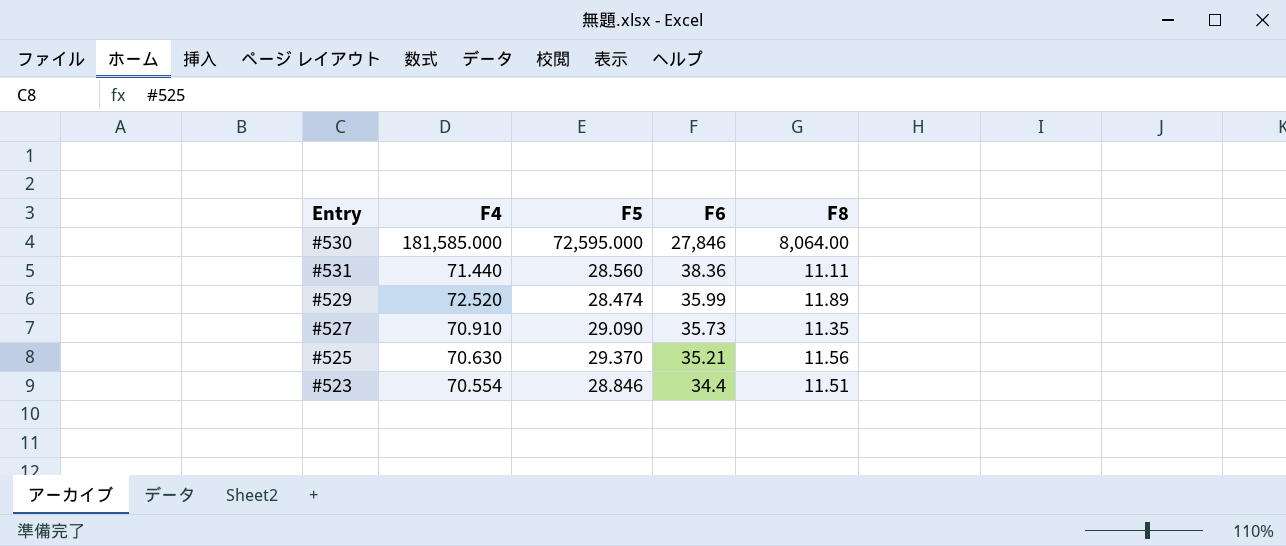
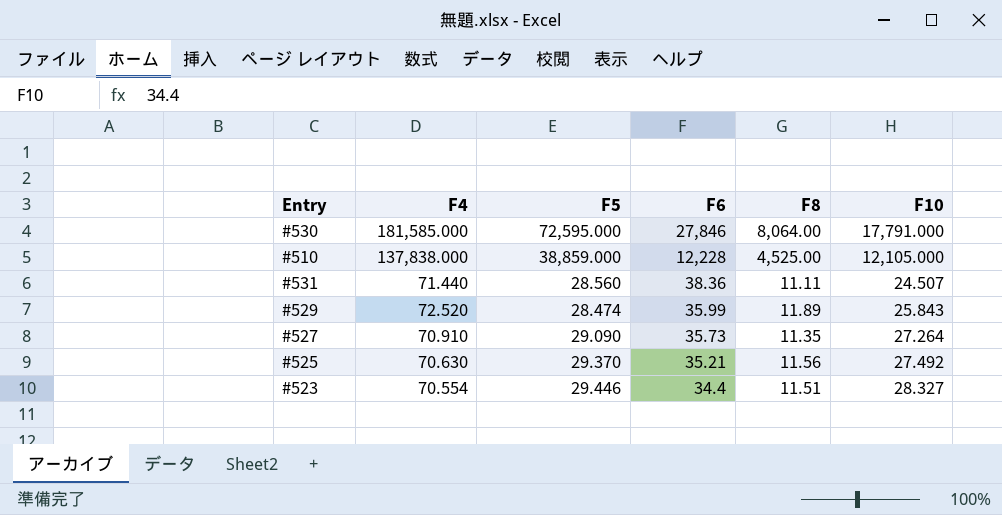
column F10 | position: none -> 6
row #510: none -> 137,838.000 | 38,859.000 | 12,228 | 4,525.00 | 12,105.000
#523 | F5: 28.846 -> 29.446

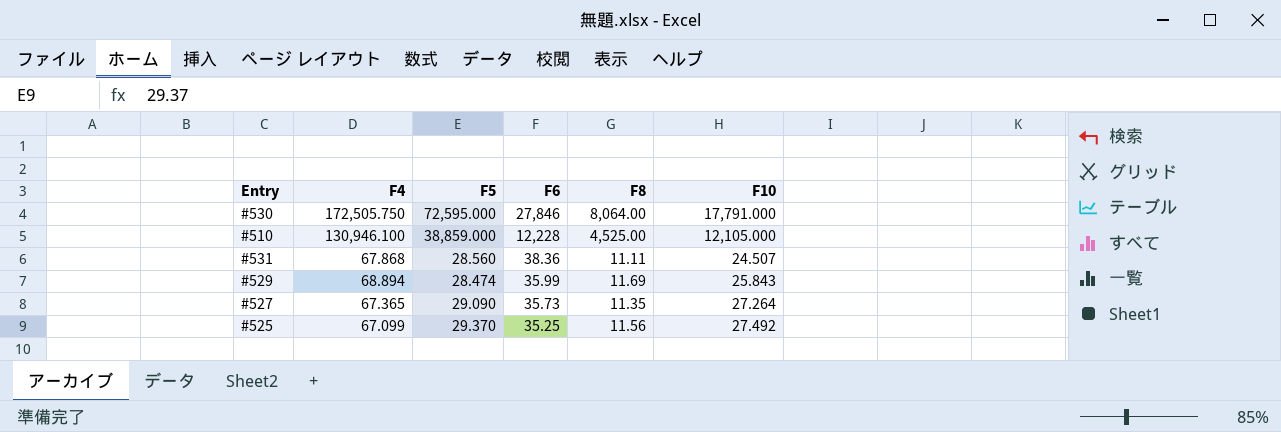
row #523: 70.554 | 29.446 | 34.4 | 11.51 | 28.327 -> none
#530 | F4: 181,585.000 -> 172,505.750
#510 | F4: 137,838.000 -> 130,946.100
#531 | F4: 71.440 -> 67.868
#529 | F4: 72.520 -> 68.894
#529 | F8: 11.89 -> 11.69
#527 | F4: 70.910 -> 67.365
#525 | F4: 70.630 -> 67.099
#525 | F6: 35.21 -> 35.25

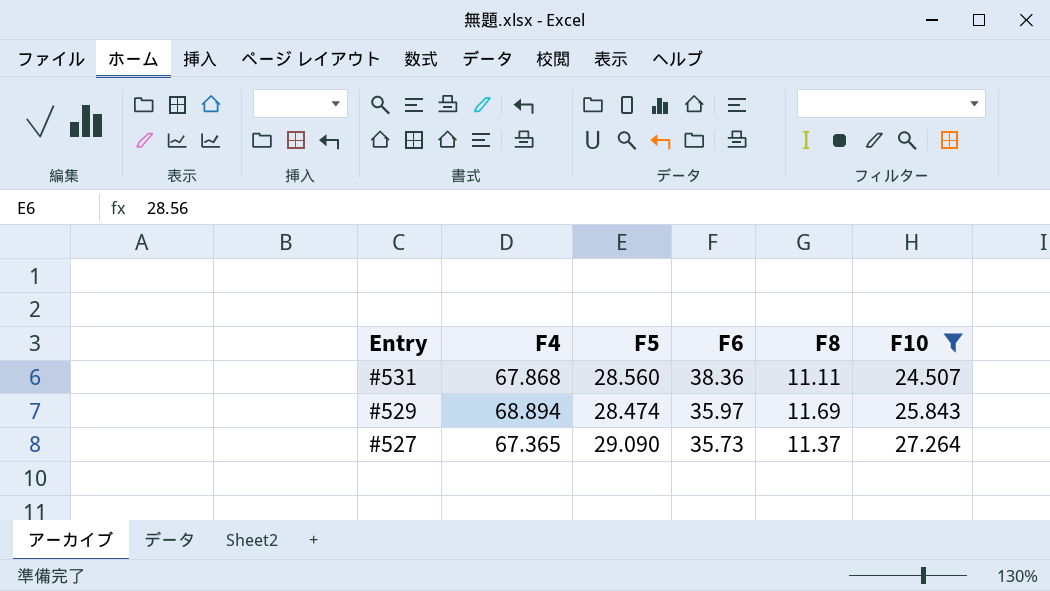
filter: none -> F10 <= 27.264
#529 | F6: 35.99 -> 35.97
#527 | F8: 11.35 -> 11.37

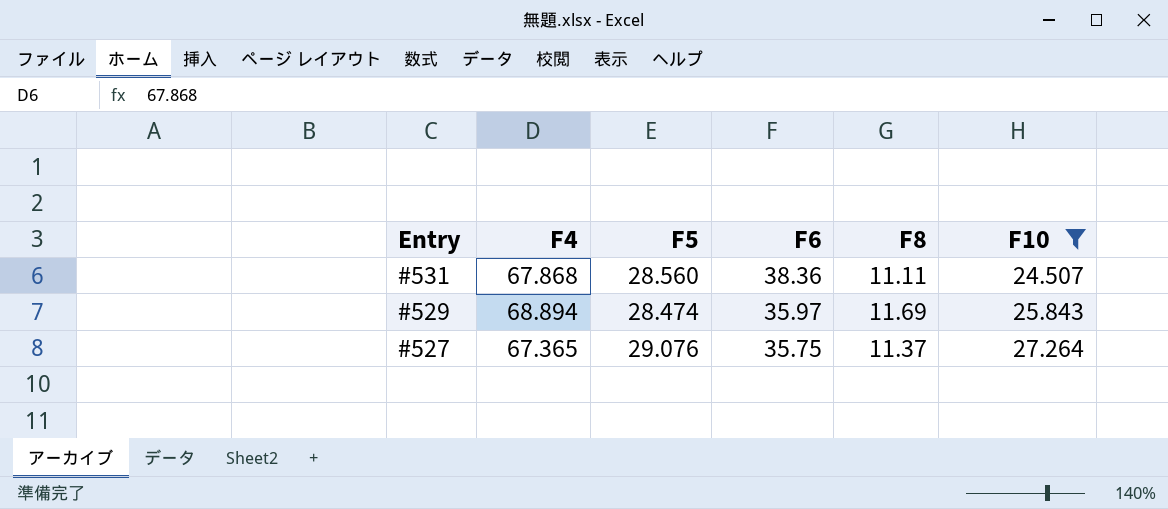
#527 | F5: 29.090 -> 29.076
#527 | F6: 35.73 -> 35.75

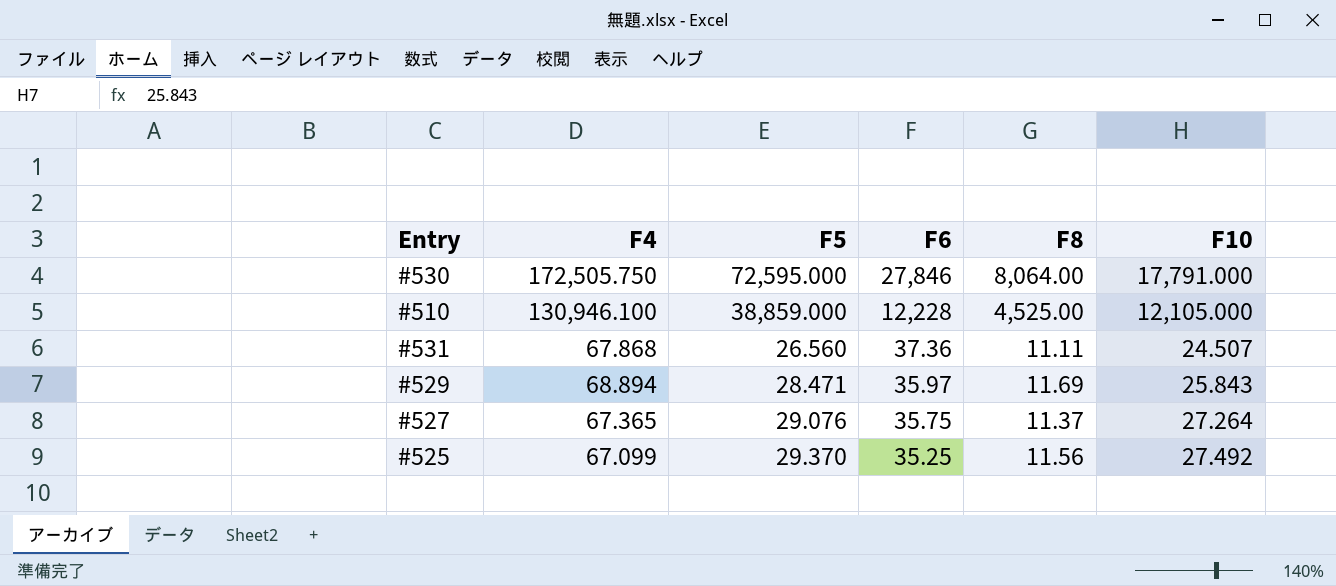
filter: F10 <= 27.264 -> none
#531 | F5: 28.560 -> 26.560
#531 | F6: 38.36 -> 37.36
#529 | F5: 28.474 -> 28.471

